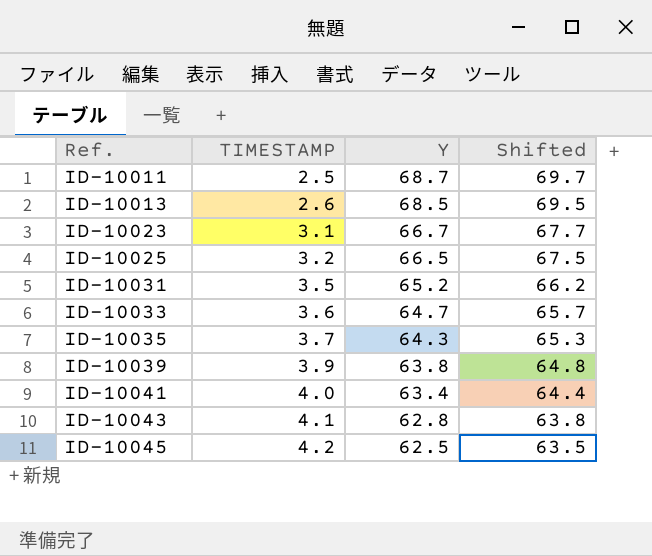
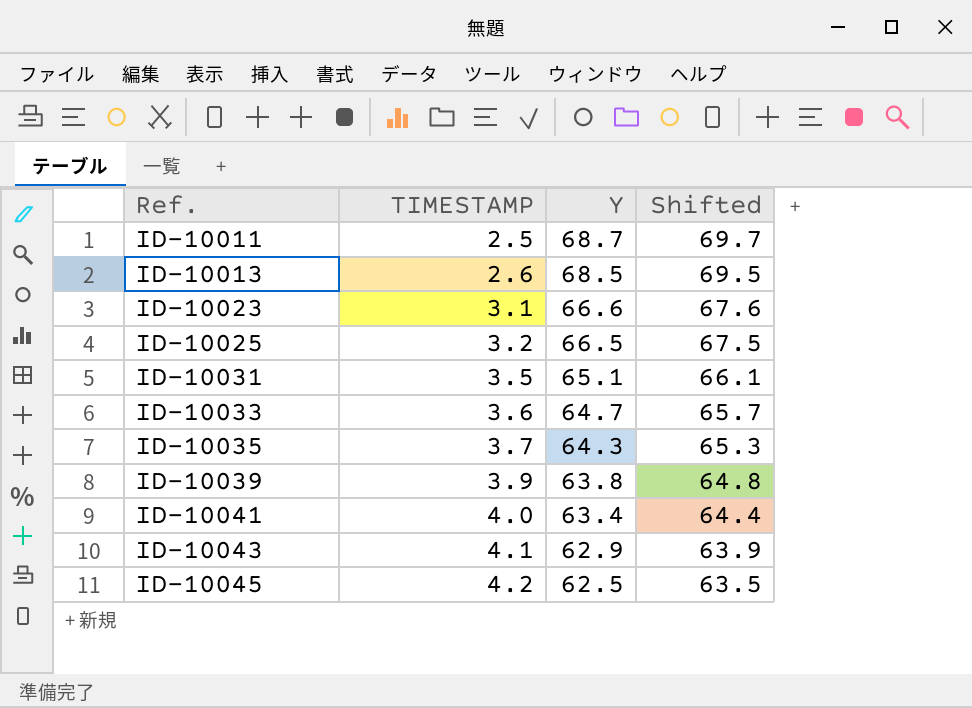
ID-10023 | Y: 66.7 -> 66.6
ID-10023 | Shifted: 67.7 -> 67.6
ID-10031 | Y: 65.2 -> 65.1
ID-10031 | Shifted: 66.2 -> 66.1
ID-10043 | Y: 62.8 -> 62.9
ID-10043 | Shifted: 63.8 -> 63.9

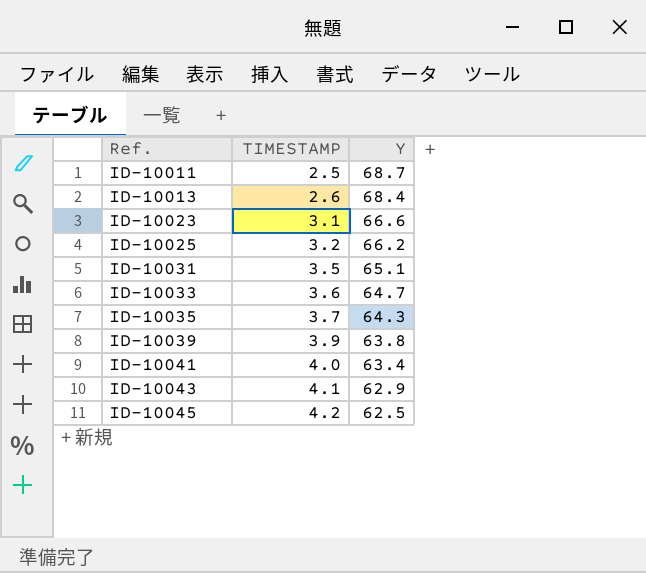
column Shifted | formula: [Y] + 1 -> none
ID-10013 | Y: 68.5 -> 68.4
ID-10025 | Y: 66.5 -> 66.2

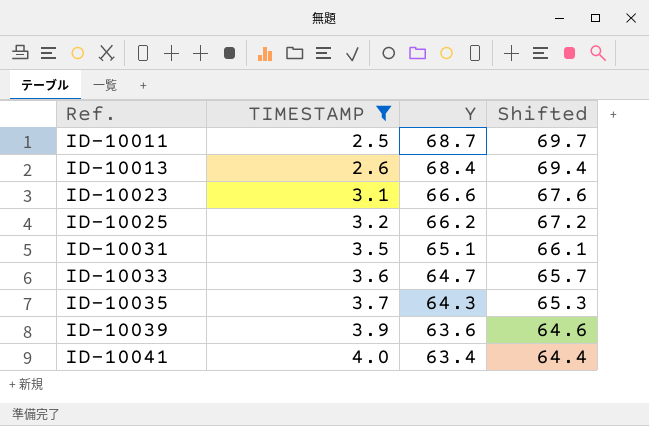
filter: none -> TIMESTAMP <= 4.0
column Shifted | formula: none -> [Y] + 1
ID-10039 | Y: 63.8 -> 63.6

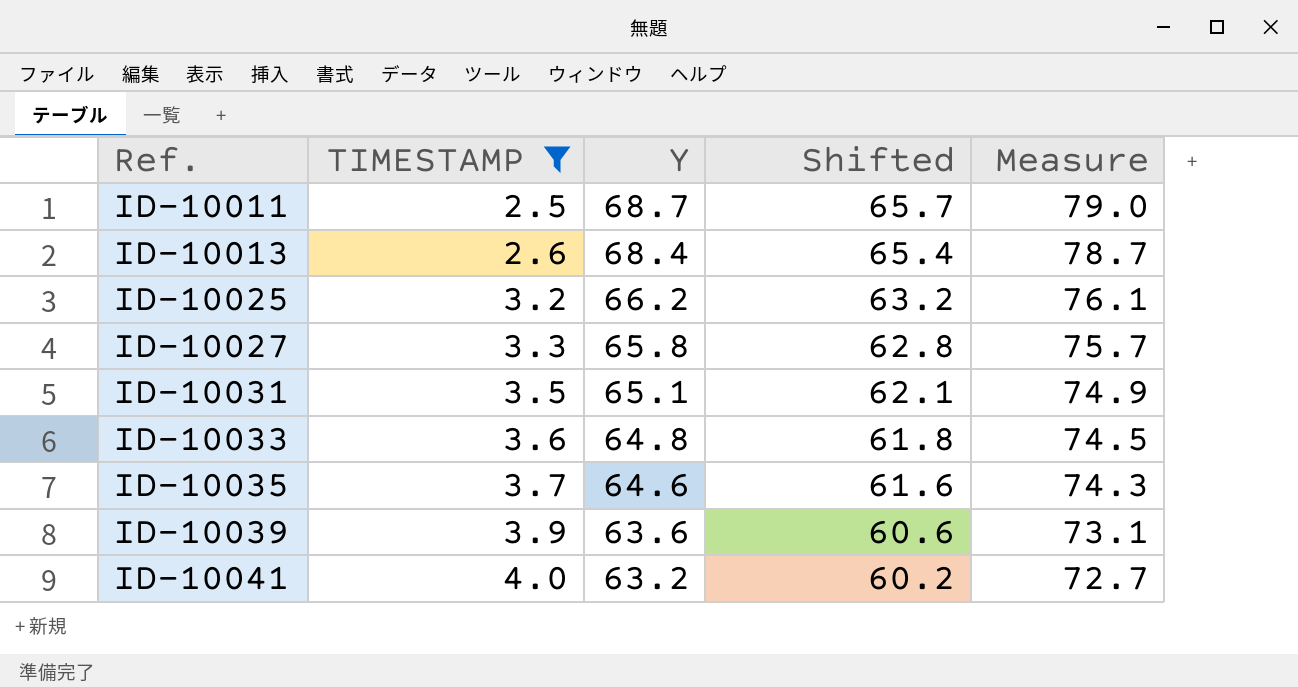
column Shifted | formula: [Y] + 1 -> [Y] - 3
column Measure | formula: none -> [Y] * 1.15
row ID-10023: 3.1 | 66.6 | 67.6 -> none
row ID-10027: none -> 3.3 | 65.8 | 62.8 | 75.7
ID-10033 | Y: 64.7 -> 64.8
ID-10035 | Y: 64.3 -> 64.6
ID-10041 | Y: 63.4 -> 63.2

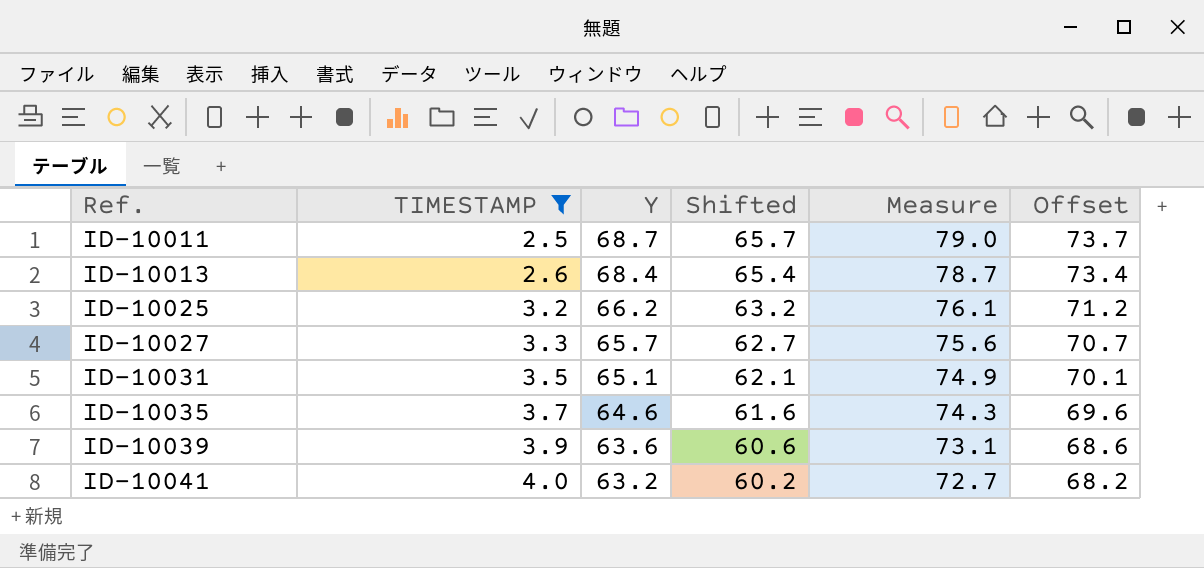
column Offset | formula: none -> [Y] + 5
row ID-10033: 3.6 | 64.8 | 61.8 | 74.5 -> none
ID-10027 | Y: 65.8 -> 65.7
ID-10027 | Shifted: 62.8 -> 62.7
ID-10027 | Measure: 75.7 -> 75.6

